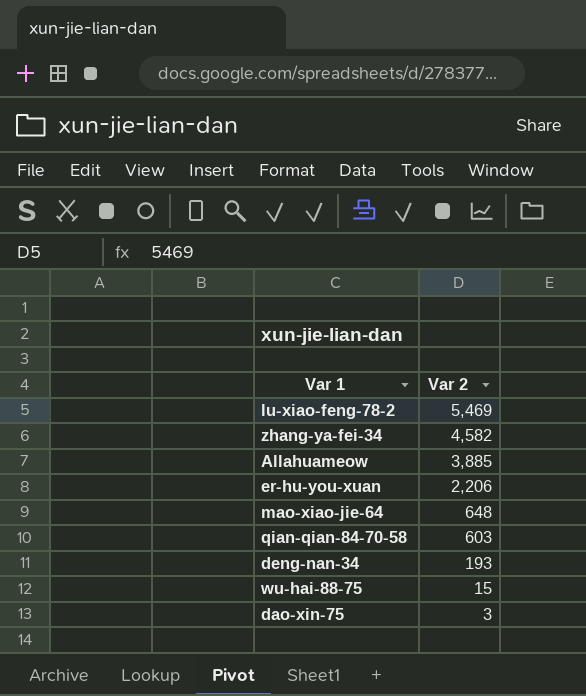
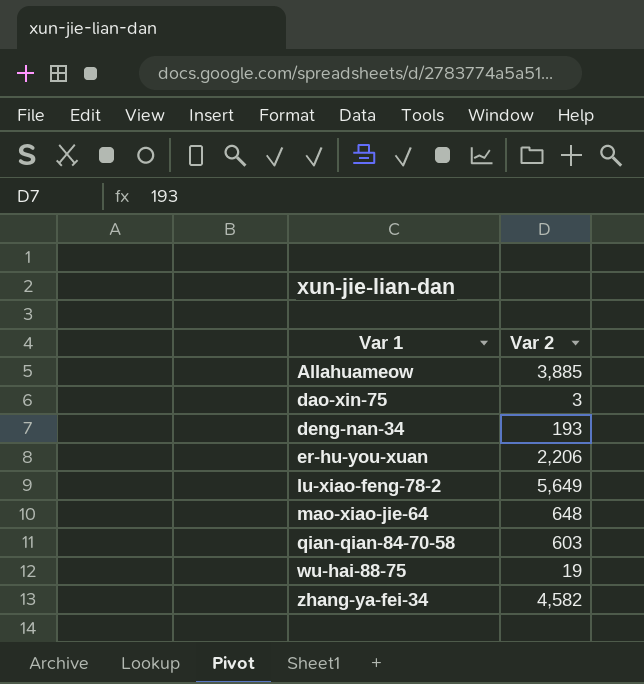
row order: Var 2 descending -> Var 1 ascending
lu-xiao-feng-78-2 | Var 2: 5,469 -> 5,649
wu-hai-88-75 | Var 2: 15 -> 19

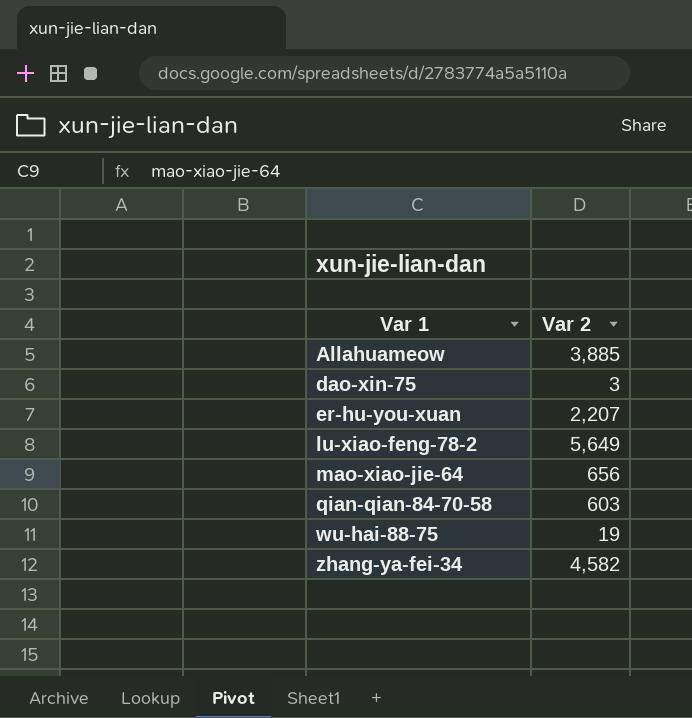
row deng-nan-34: 193 -> none
er-hu-you-xuan | Var 2: 2,206 -> 2,207
mao-xiao-jie-64 | Var 2: 648 -> 656

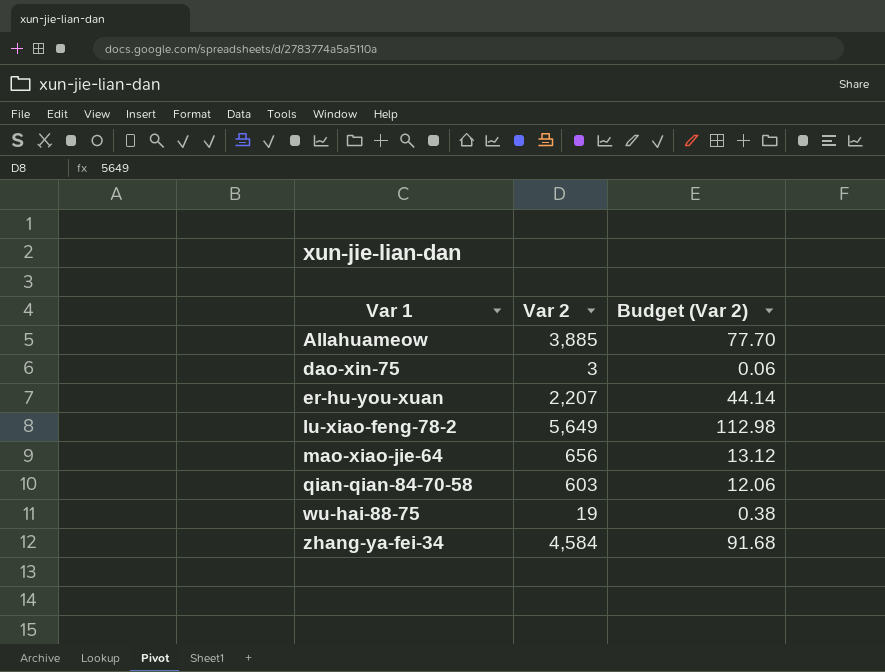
column Budget (Var 2) | formula: none -> [Var 2] * 0.02
zhang-ya-fei-34 | Var 2: 4,582 -> 4,584

